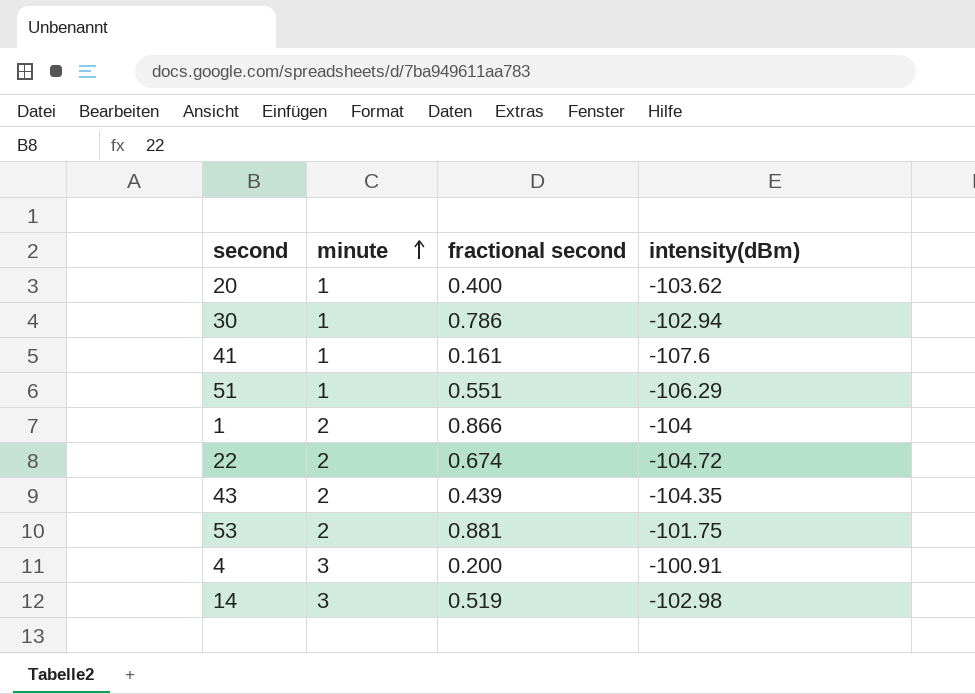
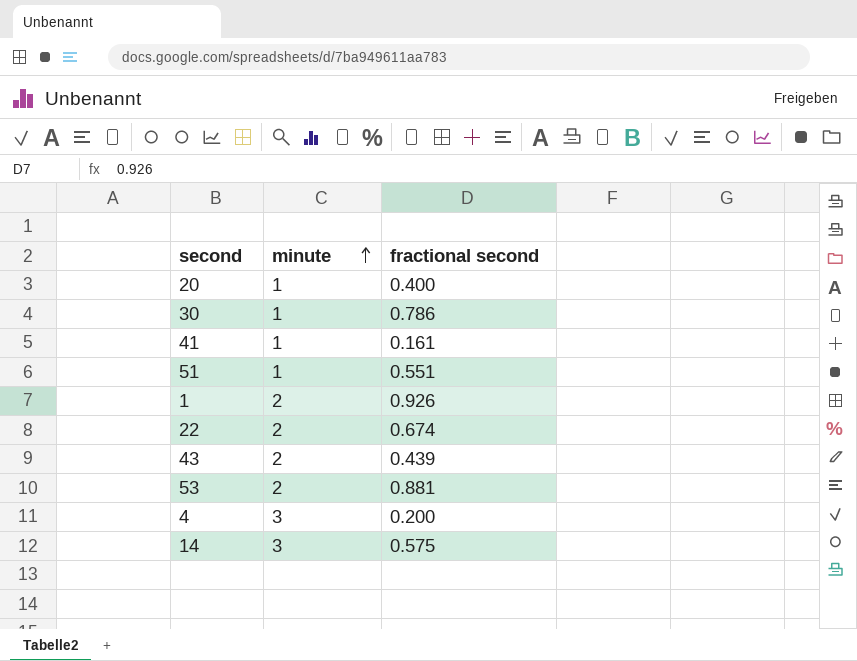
column intensity(dBm) | position: 4 -> none
1 | fractional second: 0.866 -> 0.926
14 | fractional second: 0.519 -> 0.575

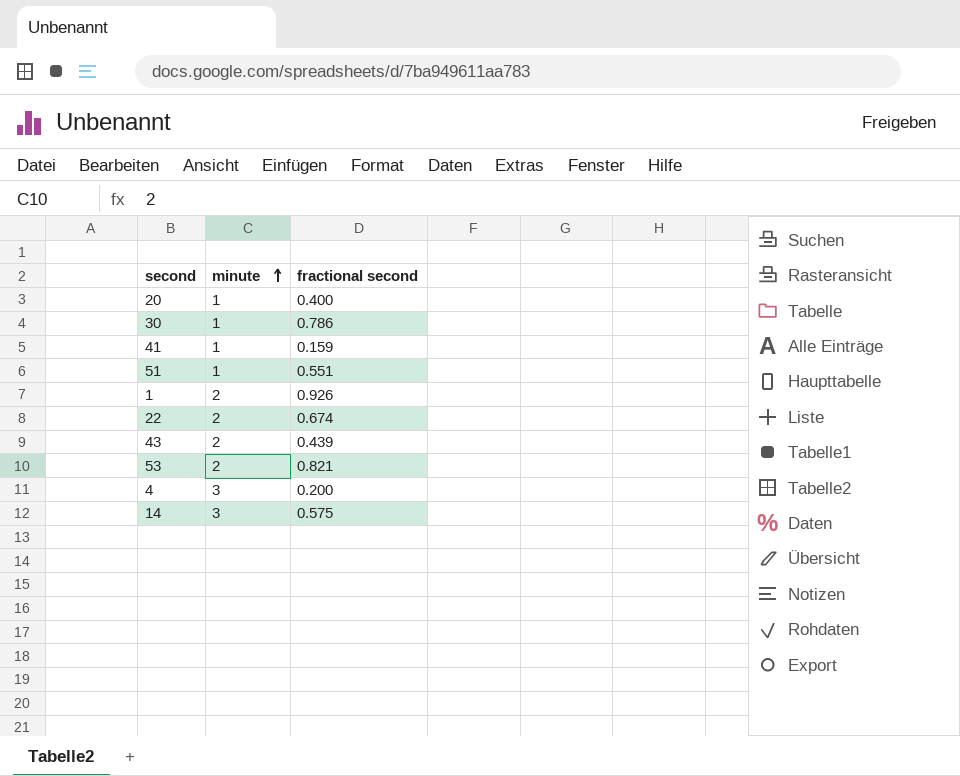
41 | fractional second: 0.161 -> 0.159
53 | fractional second: 0.881 -> 0.821

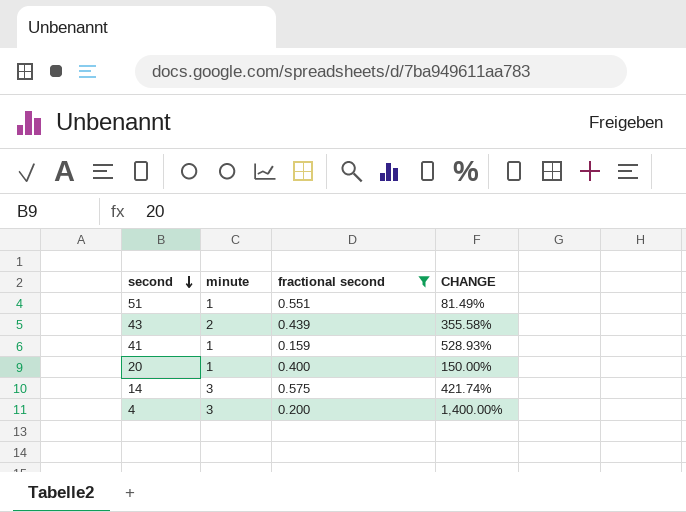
filter: none -> fractional second <= 0.575
row order: minute ascending -> second descending
column CHANGE | formula: none -> ([minute] - [fractional second]) / [fractional second]

